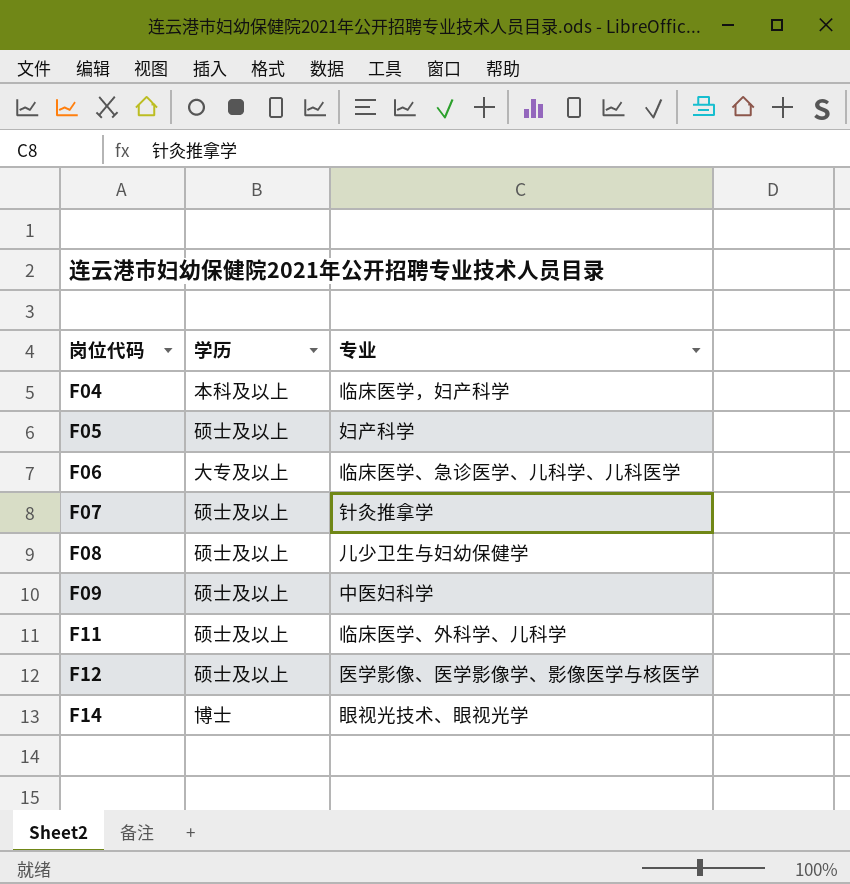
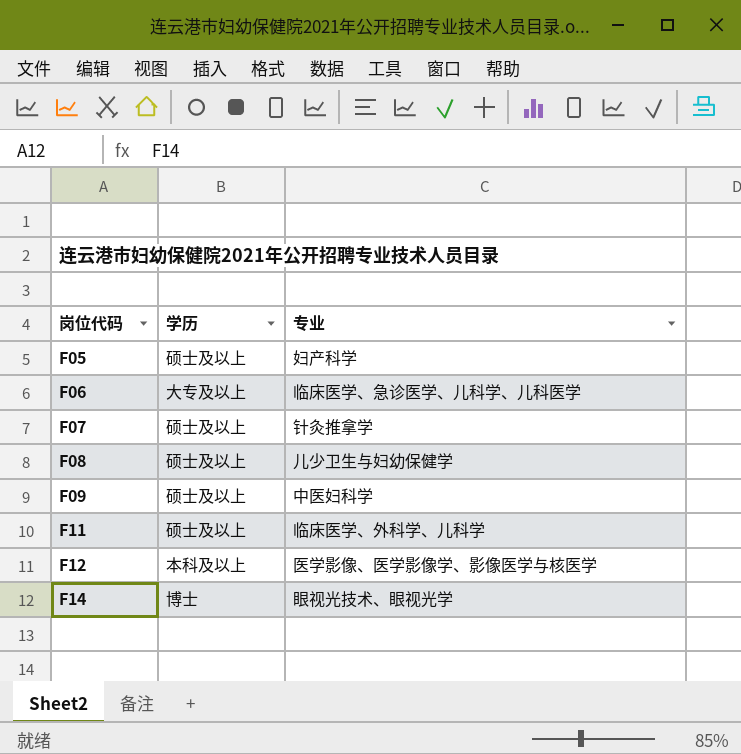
row F04: 本科及以上 | 临床医学，妇产科学 -> none
F12 | 学历: 硕士及以上 -> 本科及以上

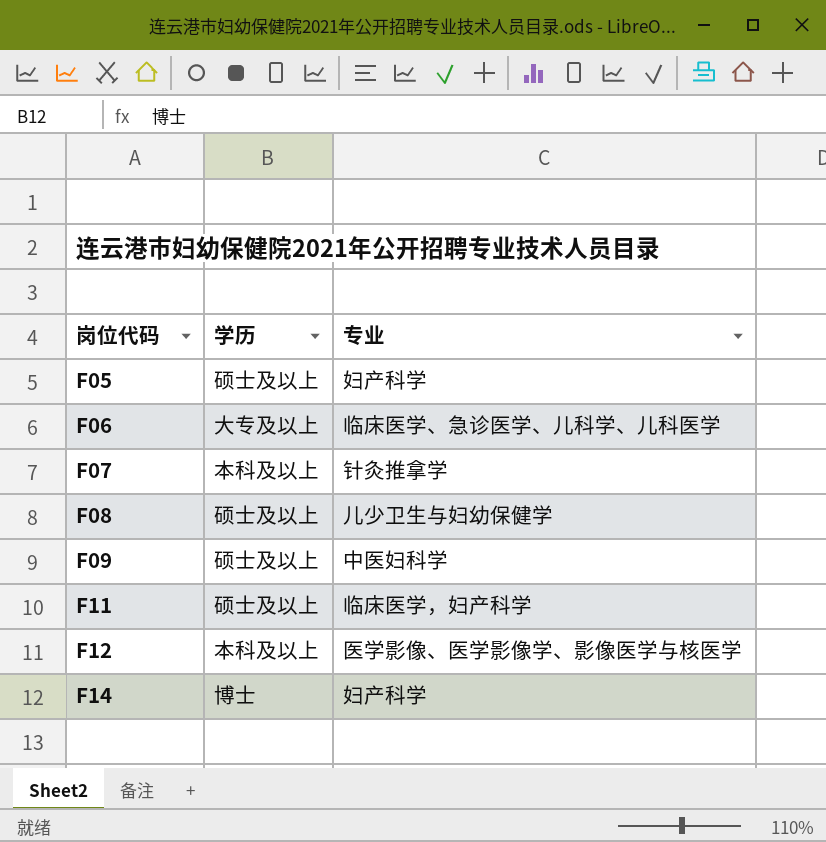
F07 | 学历: 硕士及以上 -> 本科及以上
F11 | 专业: 临床医学、外科学、儿科学 -> 临床医学，妇产科学
F14 | 专业: 眼视光技术、眼视光学 -> 妇产科学

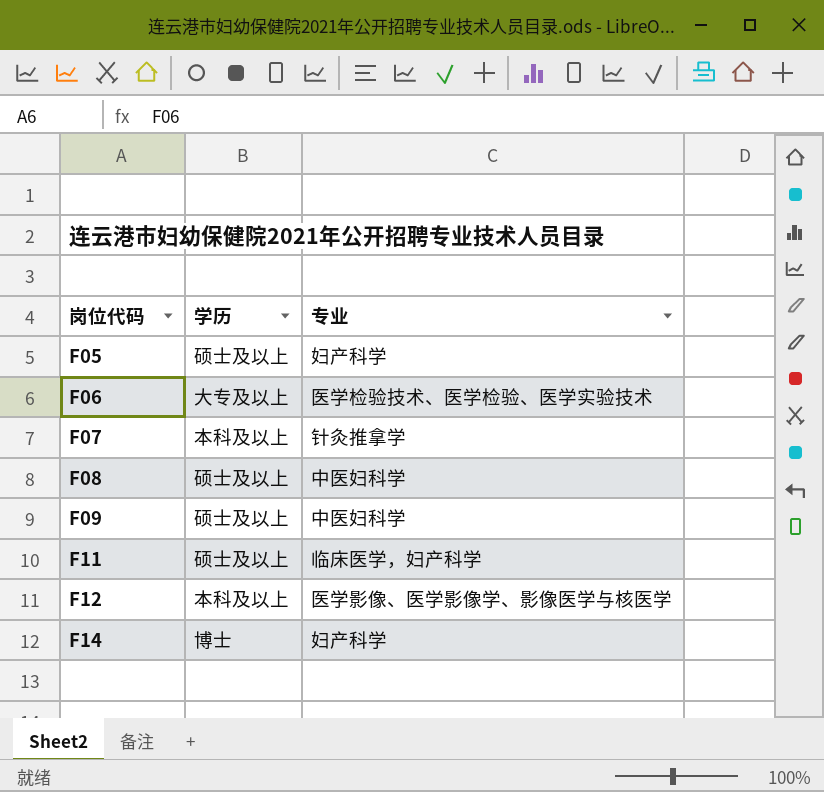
F06 | 专业: 临床医学、急诊医学、儿科学、儿科医学 -> 医学检验技术、医学检验、医学实验技术
F08 | 专业: 儿少卫生与妇幼保健学 -> 中医妇科学

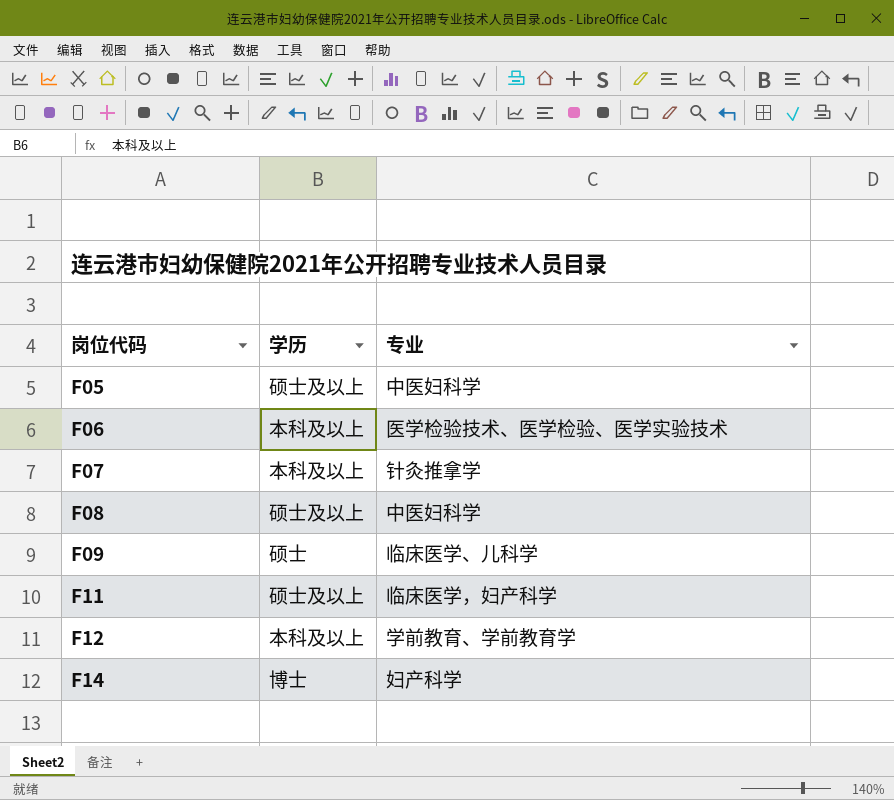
F05 | 专业: 妇产科学 -> 中医妇科学
F06 | 学历: 大专及以上 -> 本科及以上
F09 | 学历: 硕士及以上 -> 硕士
F09 | 专业: 中医妇科学 -> 临床医学、儿科学
F12 | 专业: 医学影像、医学影像学、影像医学与核医学 -> 学前教育、学前教育学

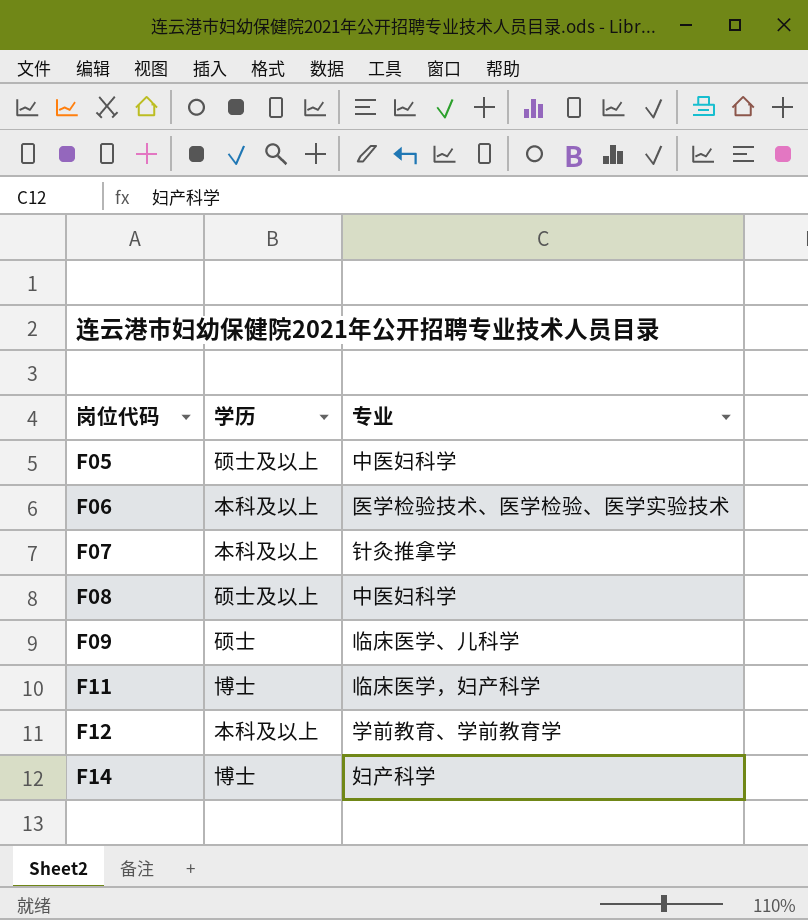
F11 | 学历: 硕士及以上 -> 博士

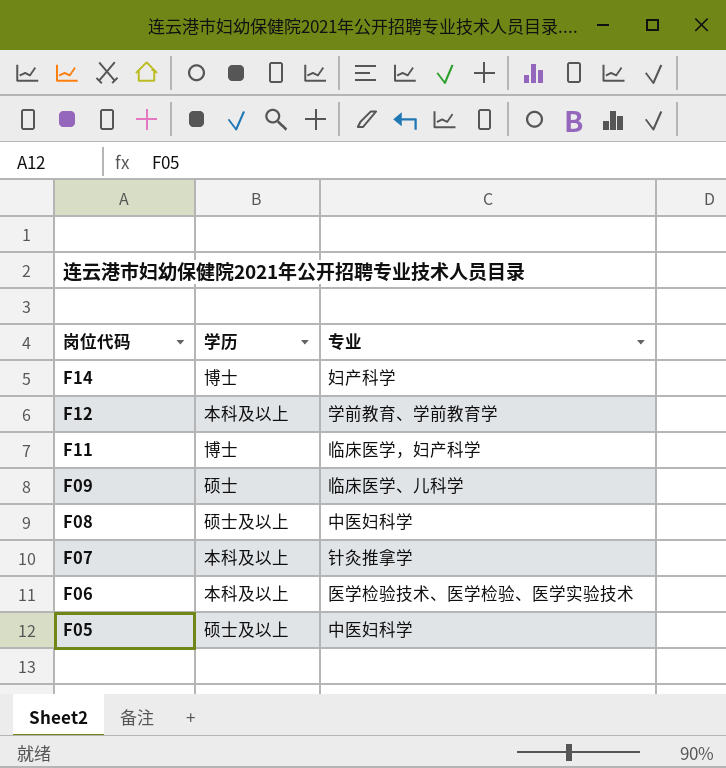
row order: 岗位代码 ascending -> 岗位代码 descending

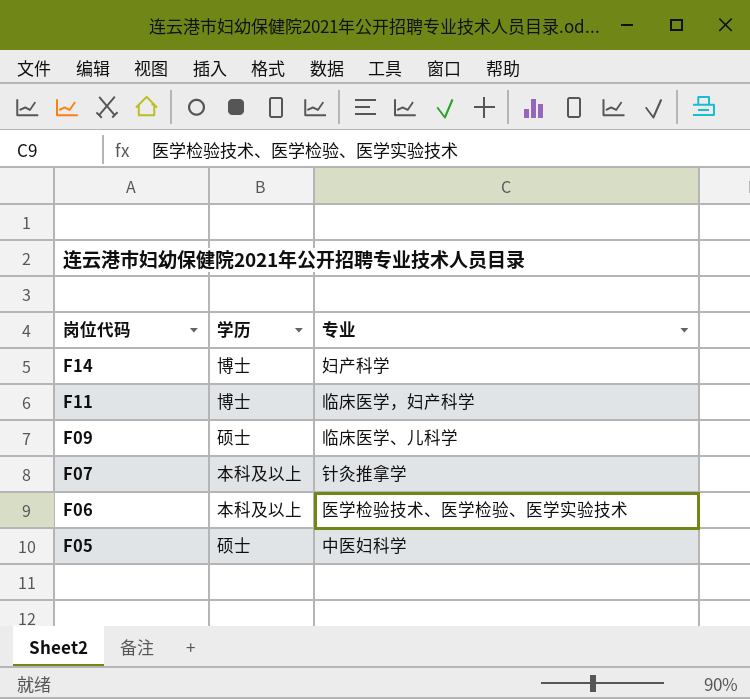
row F12: 本科及以上 | 学前教育、学前教育学 -> none
row F08: 硕士及以上 | 中医妇科学 -> none
F05 | 学历: 硕士及以上 -> 硕士

